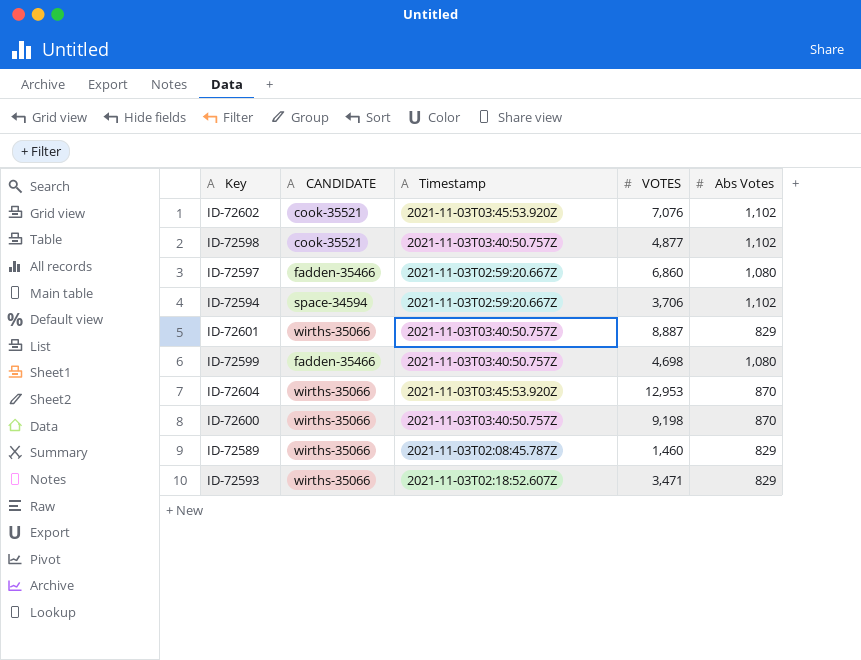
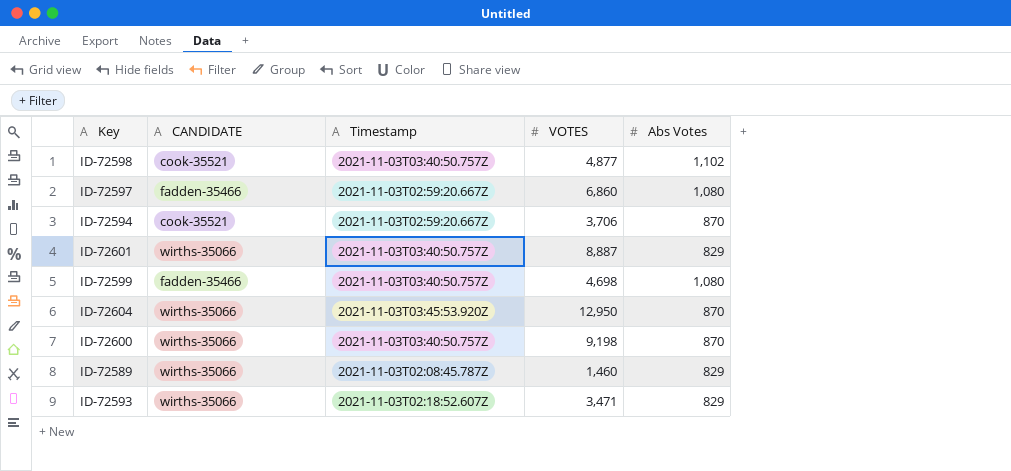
row ID-72602: cook-35521 | 2021-11-03T03:45:53.920Z | 7,076 | 1,102 -> none
ID-72594 | CANDIDATE: space-34594 -> cook-35521
ID-72594 | Abs Votes: 1,102 -> 870
ID-72604 | VOTES: 12,953 -> 12,950

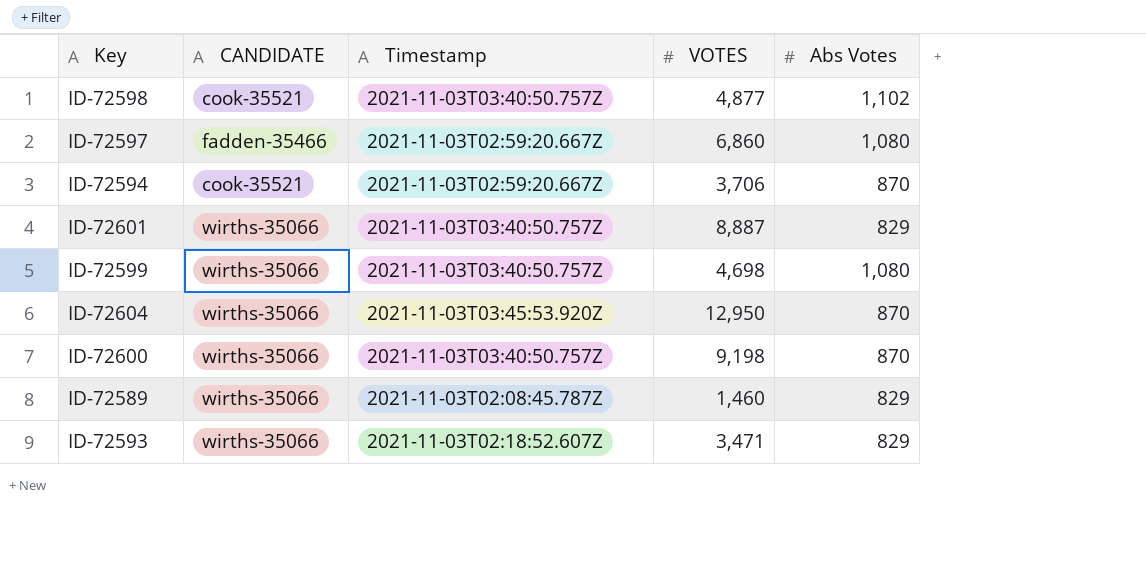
ID-72599 | CANDIDATE: fadden-35466 -> wirths-35066

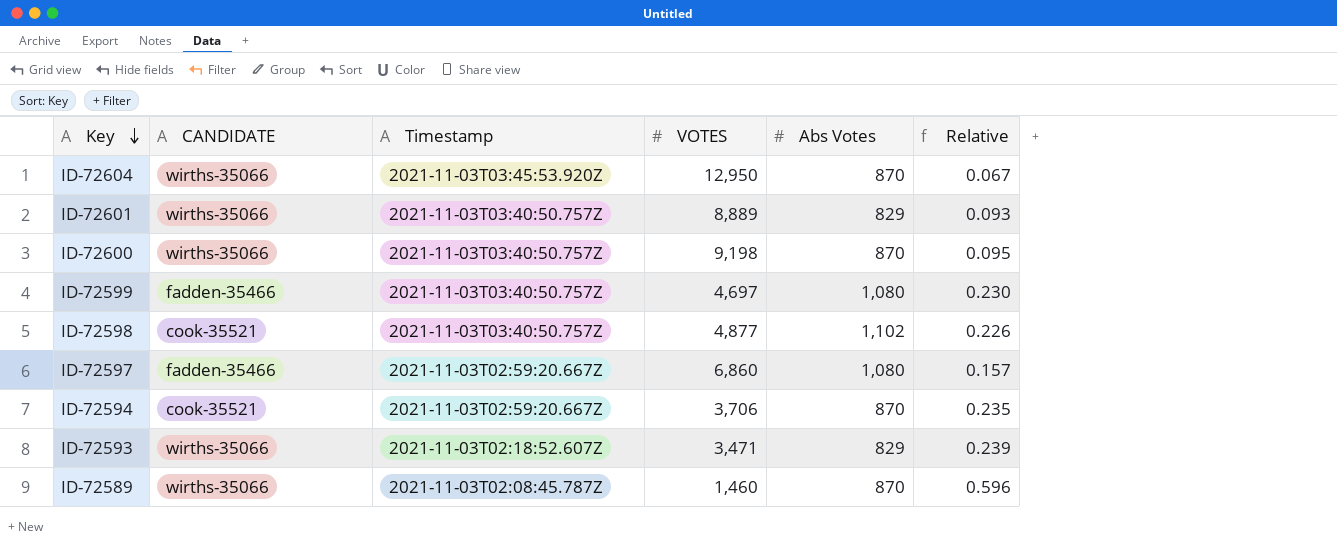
row order: none -> Key descending
column Relative | formula: none -> [Abs Votes] / [VOTES]
ID-72601 | VOTES: 8,887 -> 8,889
ID-72599 | CANDIDATE: wirths-35066 -> fadden-35466
ID-72599 | VOTES: 4,698 -> 4,697
ID-72589 | Abs Votes: 829 -> 870

